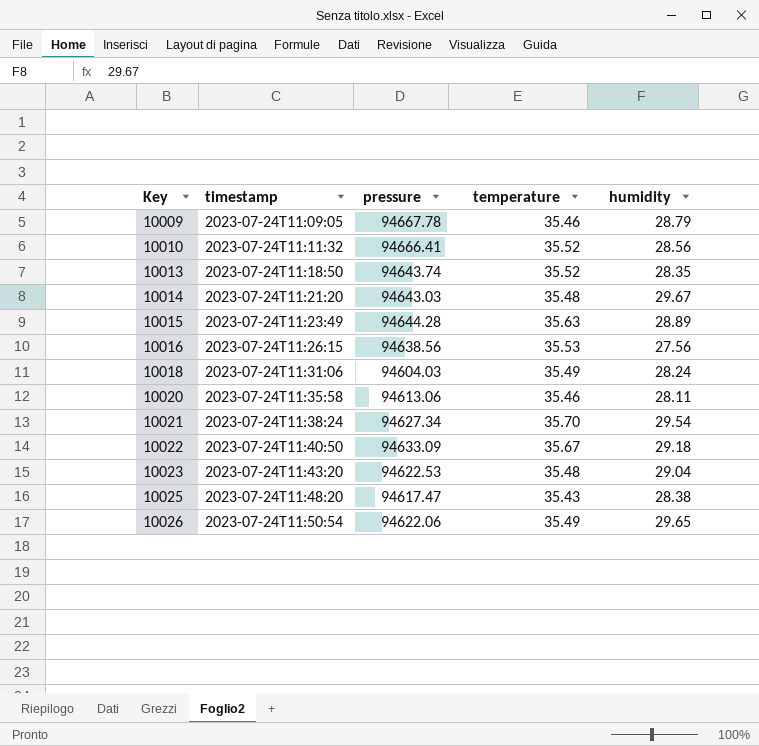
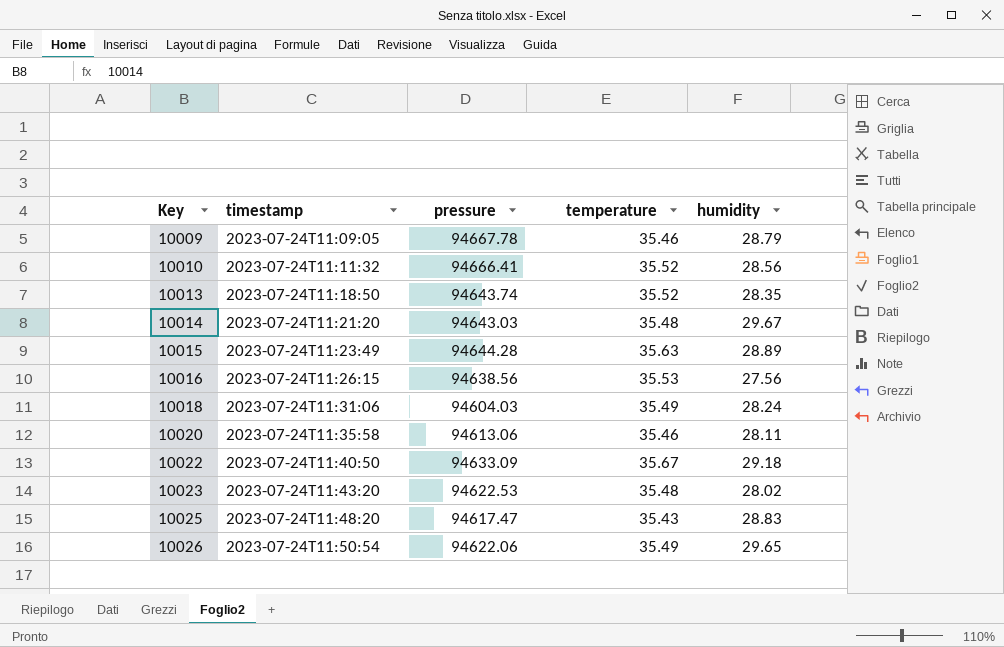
row 10021: 2023-07-24T11:38:24 | 94627.34 | 35.70 | 29.54 -> none
10023 | humidity: 29.04 -> 28.02
10025 | humidity: 28.38 -> 28.83

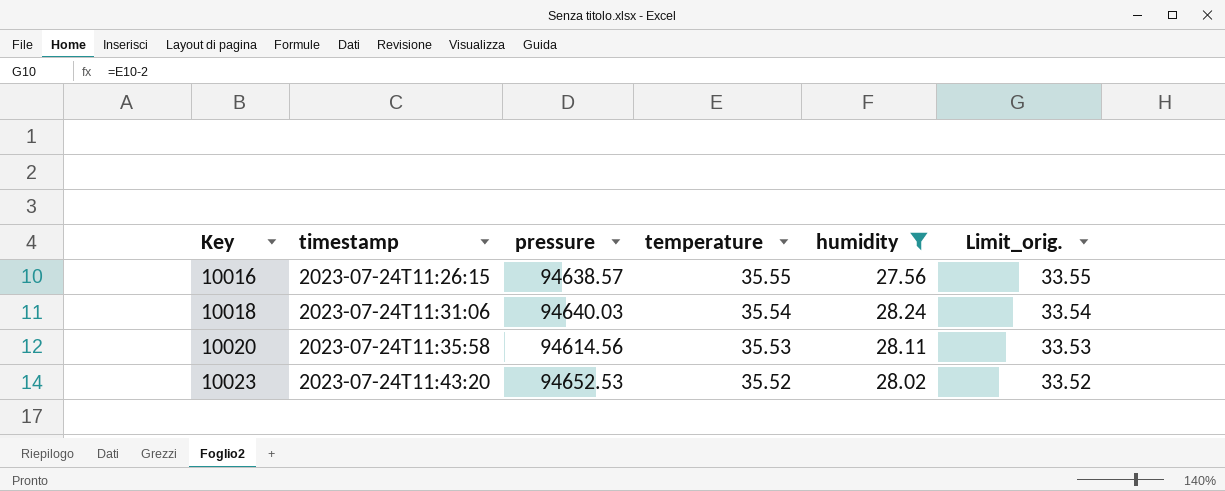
filter: none -> humidity <= 28.24
column Limit_orig. | formula: none -> [temperature] - 2
10016 | pressure: 94638.56 -> 94638.57
10016 | temperature: 35.53 -> 35.55
10018 | pressure: 94604.03 -> 94640.03
10018 | temperature: 35.49 -> 35.54
10020 | pressure: 94613.06 -> 94614.56
10020 | temperature: 35.46 -> 35.53
10023 | pressure: 94622.53 -> 94652.53
10023 | temperature: 35.48 -> 35.52

